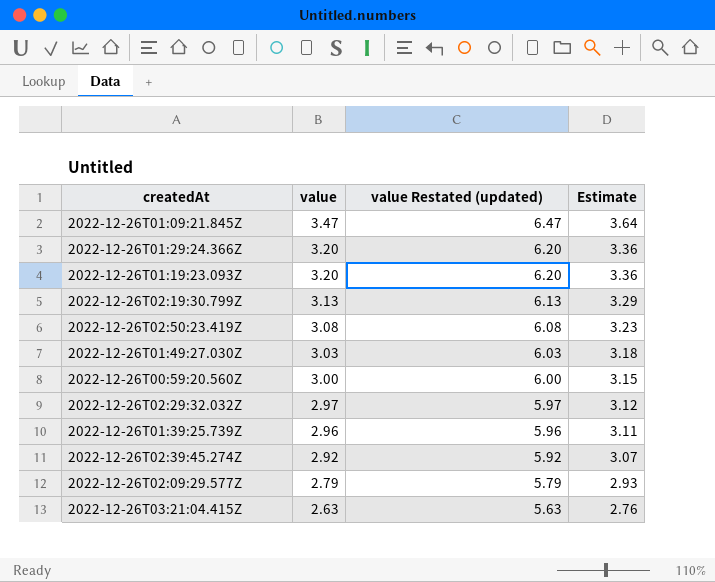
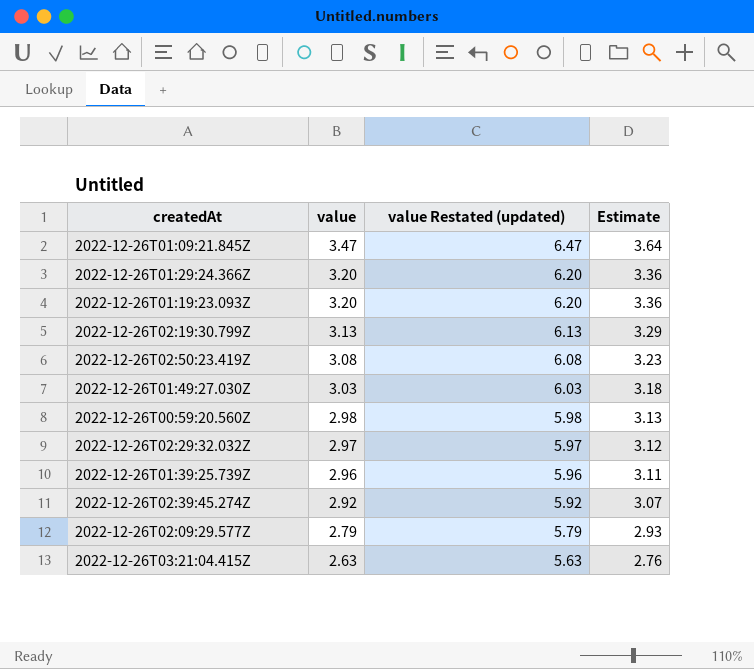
2022-12-26T00:59:20.560Z | value: 3.00 -> 2.98
2022-12-26T00:59:20.560Z | value Restated (updated): 6.00 -> 5.98
2022-12-26T00:59:20.560Z | Estimate: 3.15 -> 3.13

